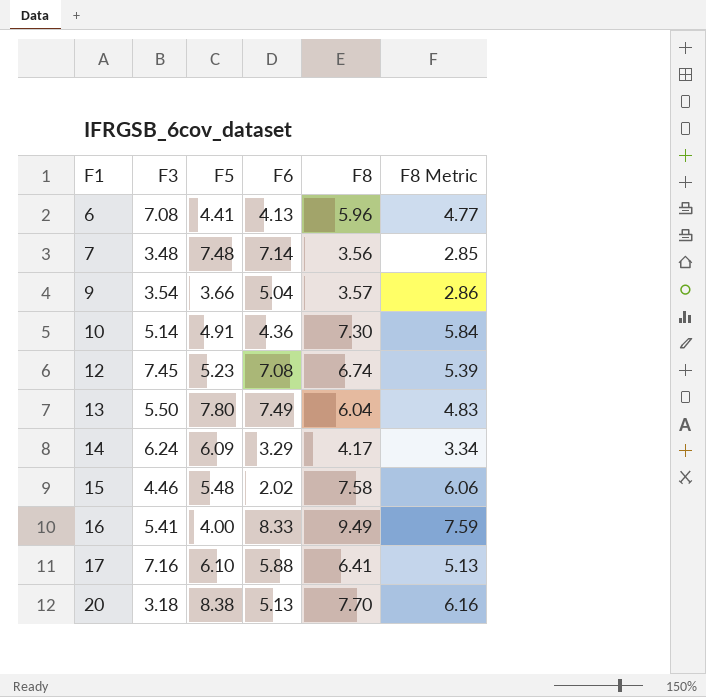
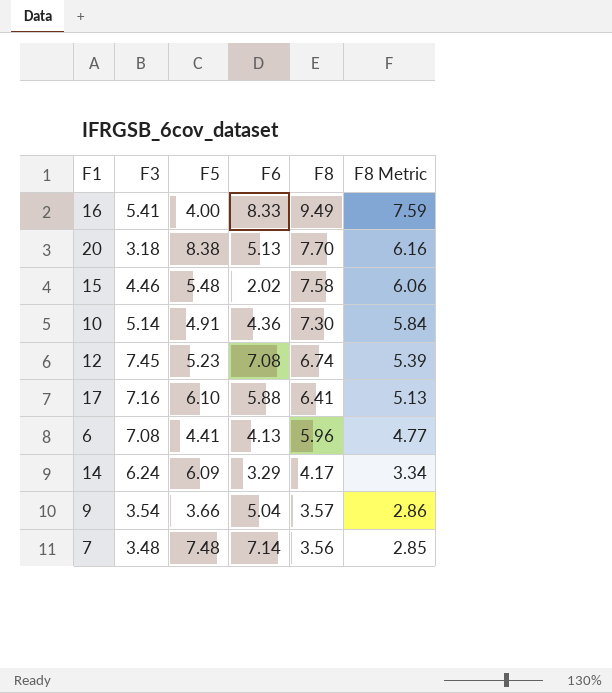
row order: F1 ascending -> F8 descending
row 13: 5.50 | 7.80 | 7.49 | 6.04 | 4.83 -> none

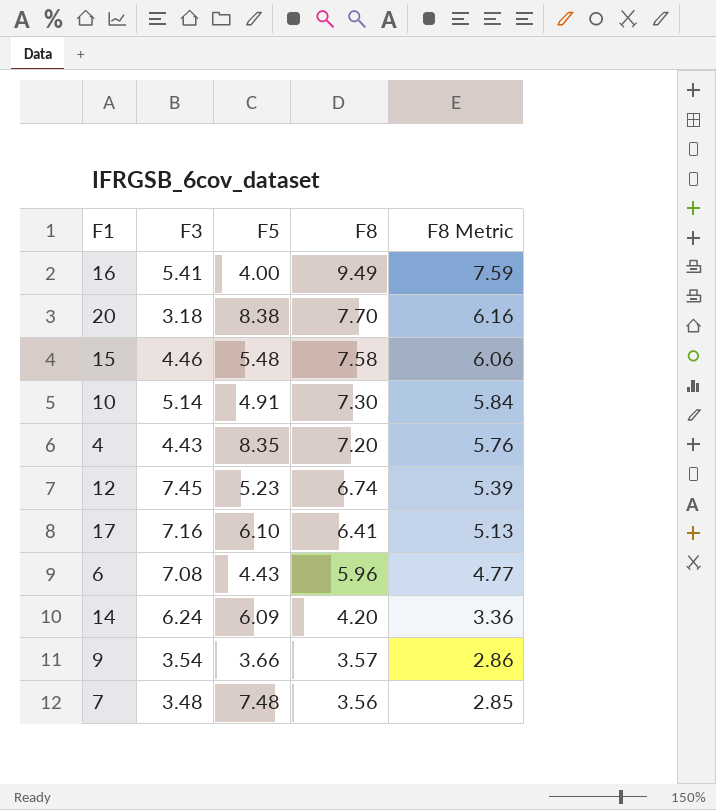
column F6 | position: 4 -> none
row 4: none -> 4.43 | 8.35 | 7.20 | 5.76
6 | F5: 4.41 -> 4.43
14 | F8: 4.17 -> 4.20
14 | F8 Metric: 3.34 -> 3.36

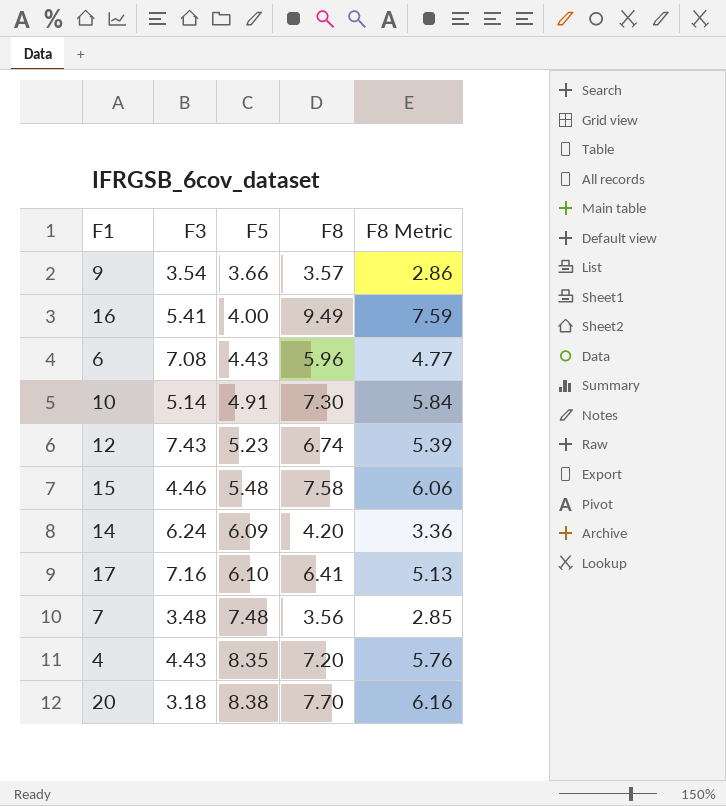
row order: F8 descending -> F5 ascending
12 | F3: 7.45 -> 7.43

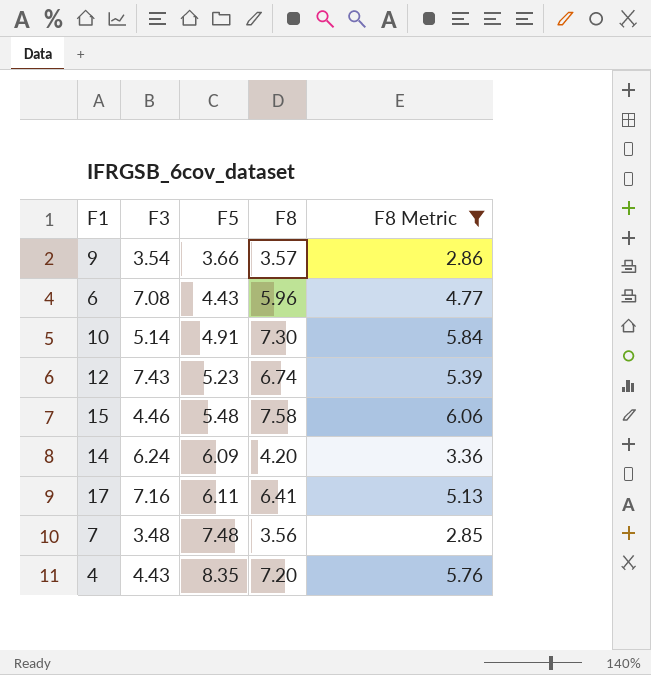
filter: none -> F8 Metric <= 6.06
17 | F5: 6.10 -> 6.11

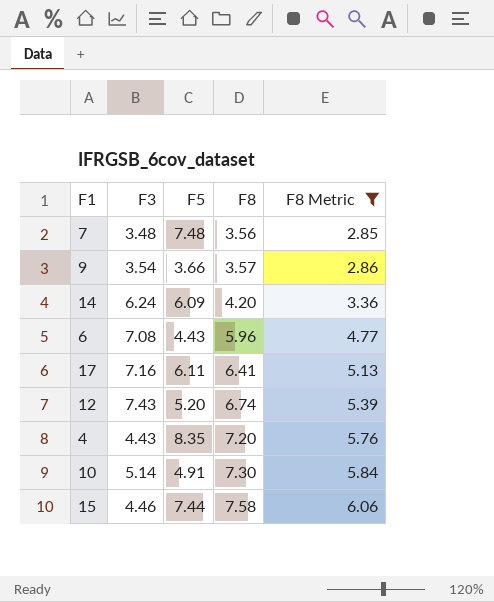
row order: F5 ascending -> F8 ascending
12 | F5: 5.23 -> 5.20
15 | F5: 5.48 -> 7.44

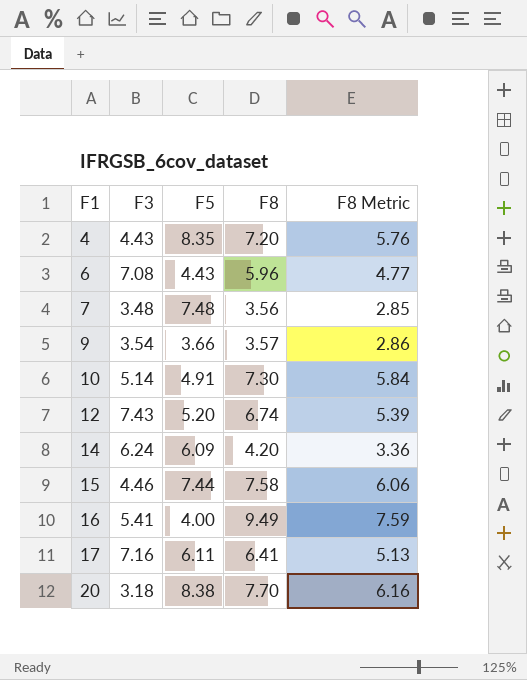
filter: F8 Metric <= 6.06 -> none
row order: F8 ascending -> F1 ascending

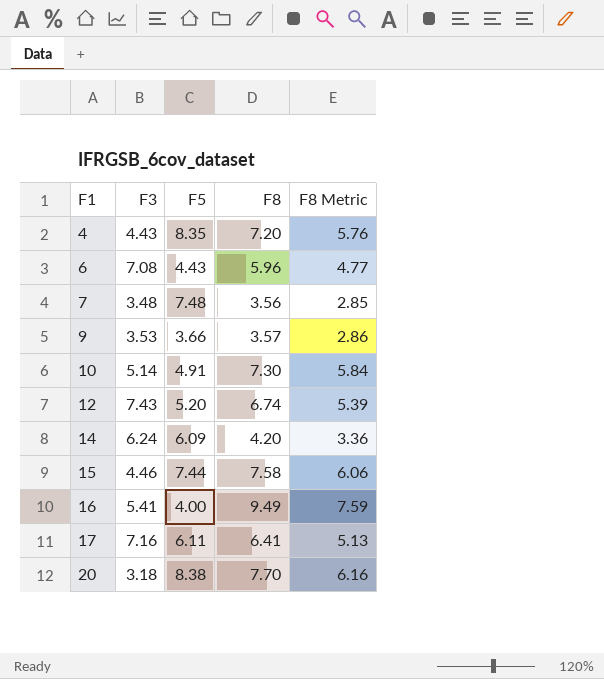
9 | F3: 3.54 -> 3.53

